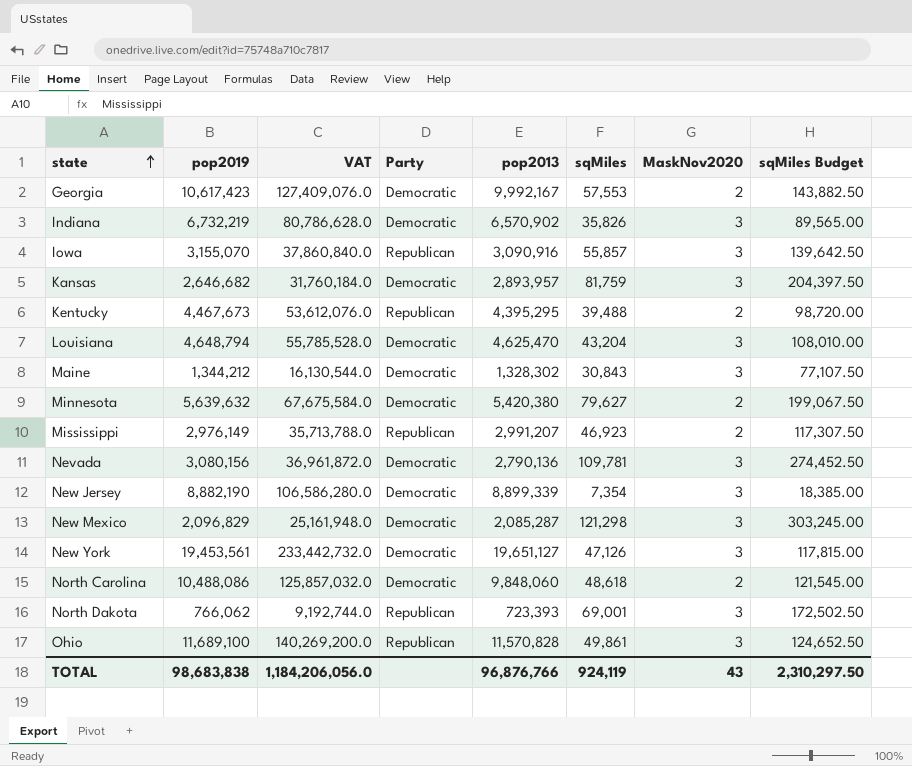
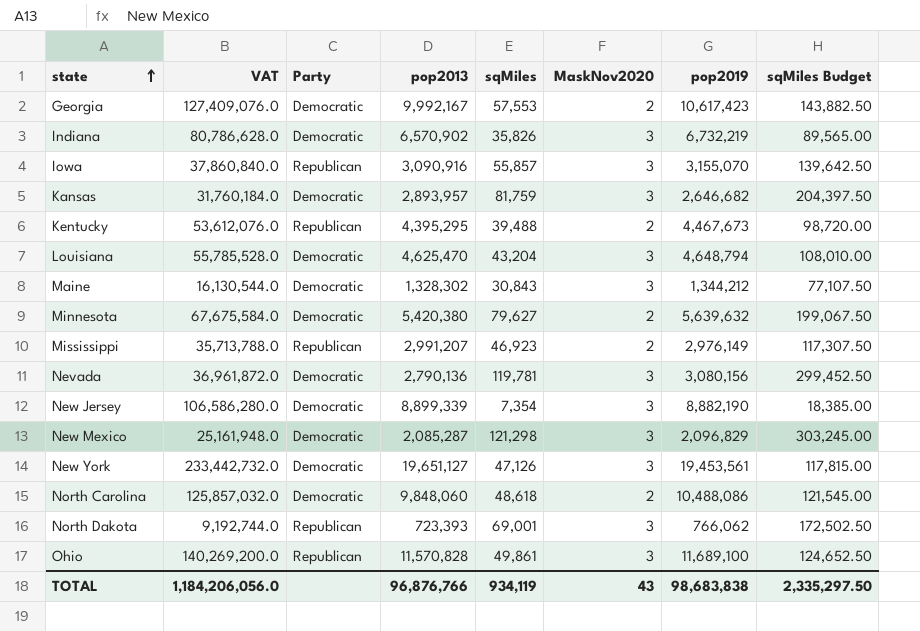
column pop2019 | position: 2 -> 7
Nevada | sqMiles: 109,781 -> 119,781
Nevada | sqMiles Budget: 274,452.50 -> 299,452.50
TOTAL | sqMiles: 924,119 -> 934,119
TOTAL | sqMiles Budget: 2,310,297.50 -> 2,335,297.50

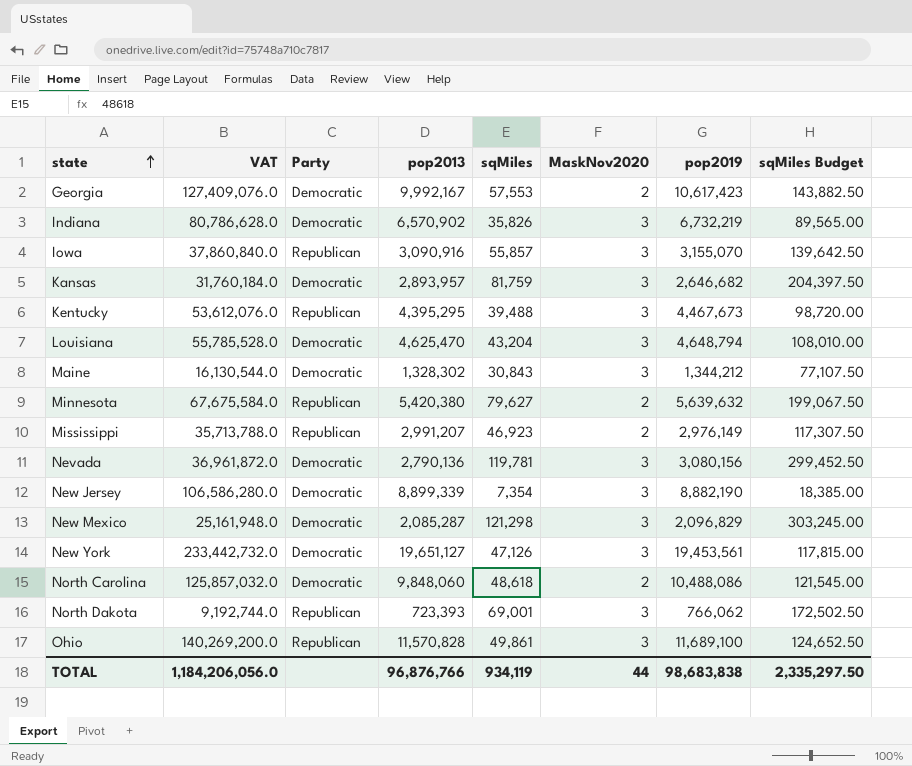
Kentucky | MaskNov2020: 2 -> 3
Minnesota | Party: Democratic -> Republican
TOTAL | MaskNov2020: 43 -> 44

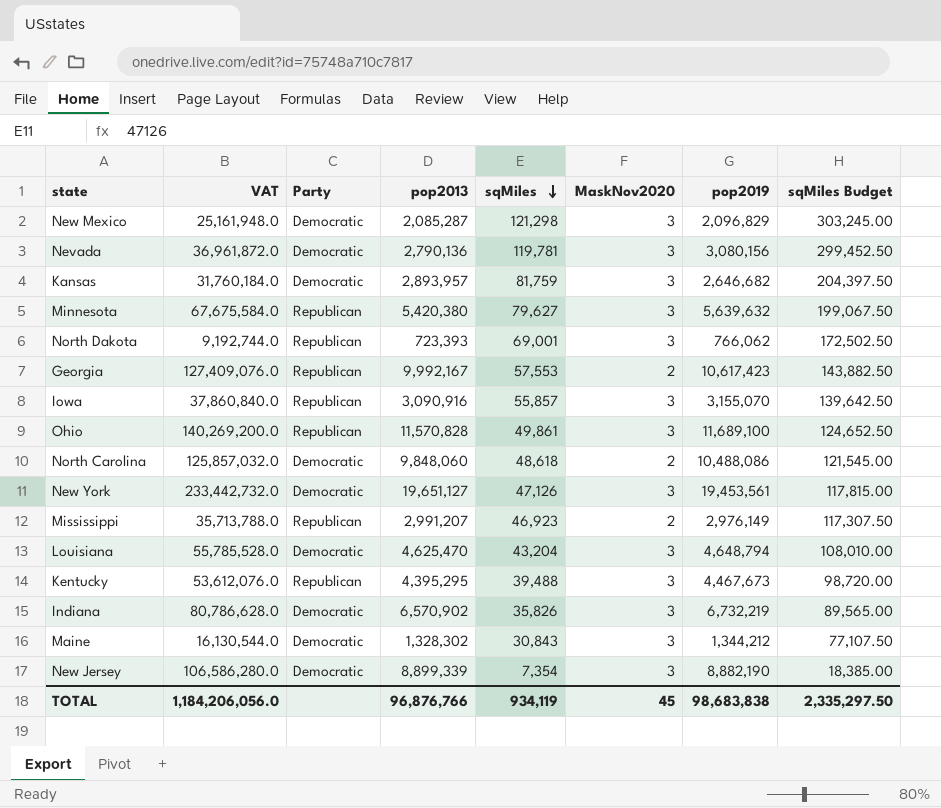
row order: state ascending -> sqMiles descending
Minnesota | MaskNov2020: 2 -> 3
Georgia | Party: Democratic -> Republican
TOTAL | MaskNov2020: 44 -> 45

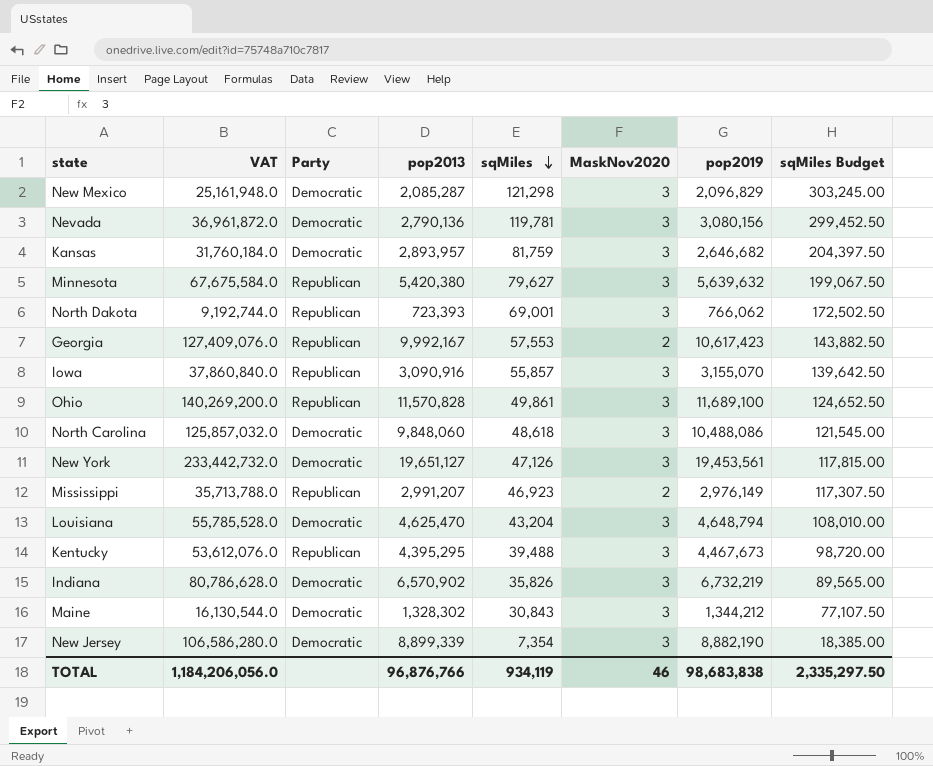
North Carolina | MaskNov2020: 2 -> 3
TOTAL | MaskNov2020: 45 -> 46

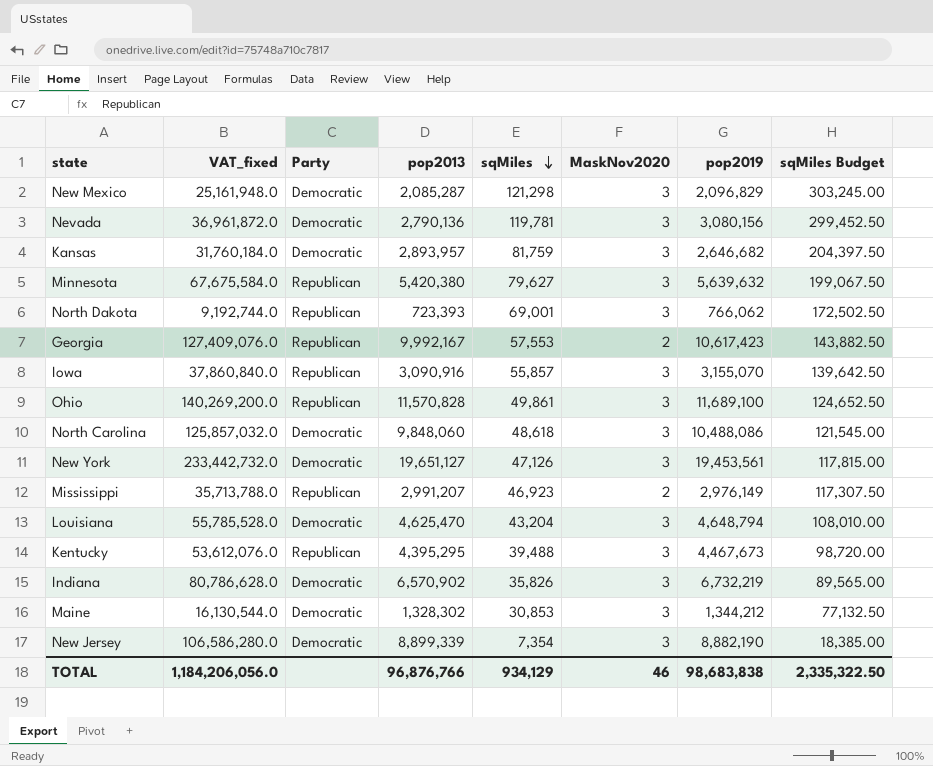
column name: VAT -> VAT_fixed
Maine | sqMiles: 30,843 -> 30,853
Maine | sqMiles Budget: 77,107.50 -> 77,132.50
TOTAL | sqMiles: 934,119 -> 934,129
TOTAL | sqMiles Budget: 2,335,297.50 -> 2,335,322.50

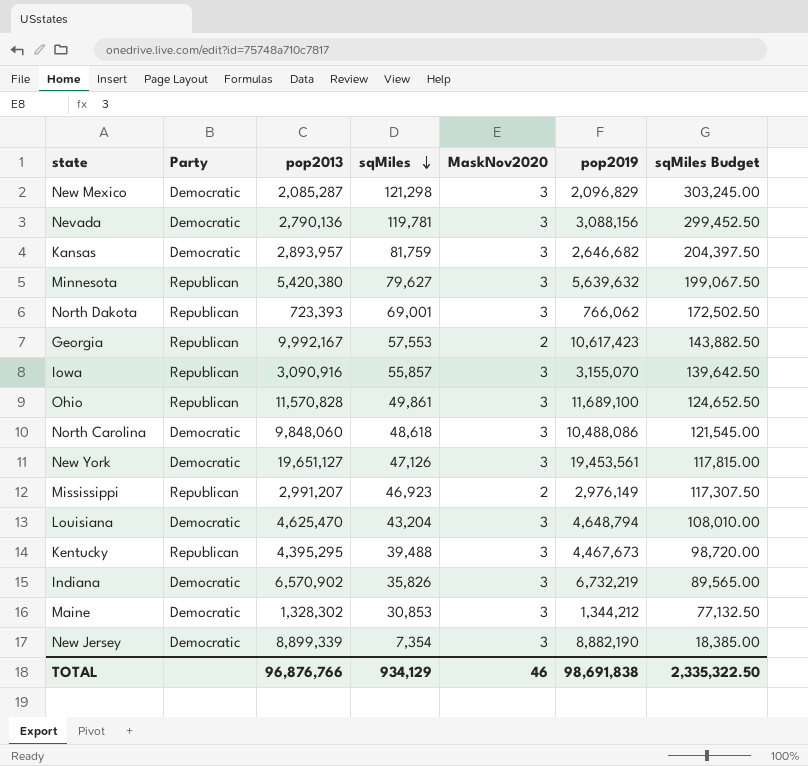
column VAT_fixed | formula: [pop2019] * 12 -> none
Nevada | pop2019: 3,080,156 -> 3,088,156
TOTAL | pop2019: 98,683,838 -> 98,691,838

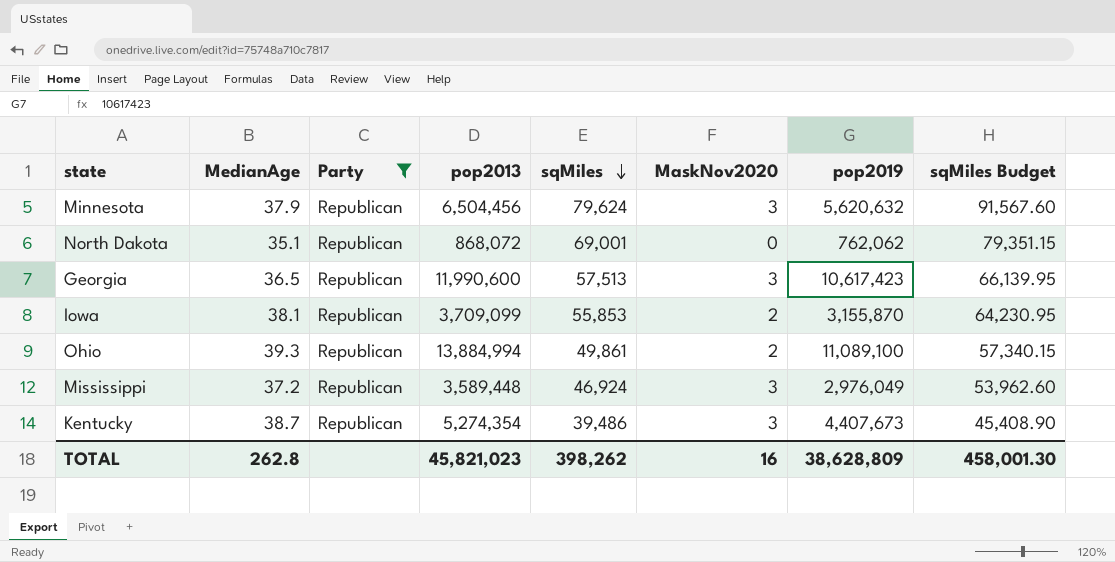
filter: none -> Party = Republican
column MedianAge | position: none -> 2
column sqMiles Budget | formula: [sqMiles] * 2.5 -> [sqMiles] * 1.15
Minnesota | pop2013: 5,420,380 -> 6,504,456
Minnesota | sqMiles: 79,627 -> 79,624
Minnesota | pop2019: 5,639,632 -> 5,620,632
North Dakota | pop2013: 723,393 -> 868,072
North Dakota | MaskNov2020: 3 -> 0
North Dakota | pop2019: 766,062 -> 762,062
Georgia | pop2013: 9,992,167 -> 11,990,600
Georgia | sqMiles: 57,553 -> 57,513
Georgia | MaskNov2020: 2 -> 3
Iowa | pop2013: 3,090,916 -> 3,709,099
Iowa | sqMiles: 55,857 -> 55,853
Iowa | MaskNov2020: 3 -> 2
Iowa | pop2019: 3,155,070 -> 3,155,870
Ohio | pop2013: 11,570,828 -> 13,884,994
Ohio | MaskNov2020: 3 -> 2
Ohio | pop2019: 11,689,100 -> 11,089,100
Mississippi | pop2013: 2,991,207 -> 3,589,448
Mississippi | sqMiles: 46,923 -> 46,924
Mississippi | MaskNov2020: 2 -> 3
Mississippi | pop2019: 2,976,149 -> 2,976,049
Kentucky | pop2013: 4,395,295 -> 5,274,354
Kentucky | sqMiles: 39,488 -> 39,486
Kentucky | pop2019: 4,467,673 -> 4,407,673
TOTAL | pop2013: 96,876,766 -> 45,821,023
TOTAL | sqMiles: 934,129 -> 398,262
TOTAL | MaskNov2020: 46 -> 16
TOTAL | pop2019: 98,691,838 -> 38,628,809
TOTAL | sqMiles Budget: 2,335,322.50 -> 458,001.30

